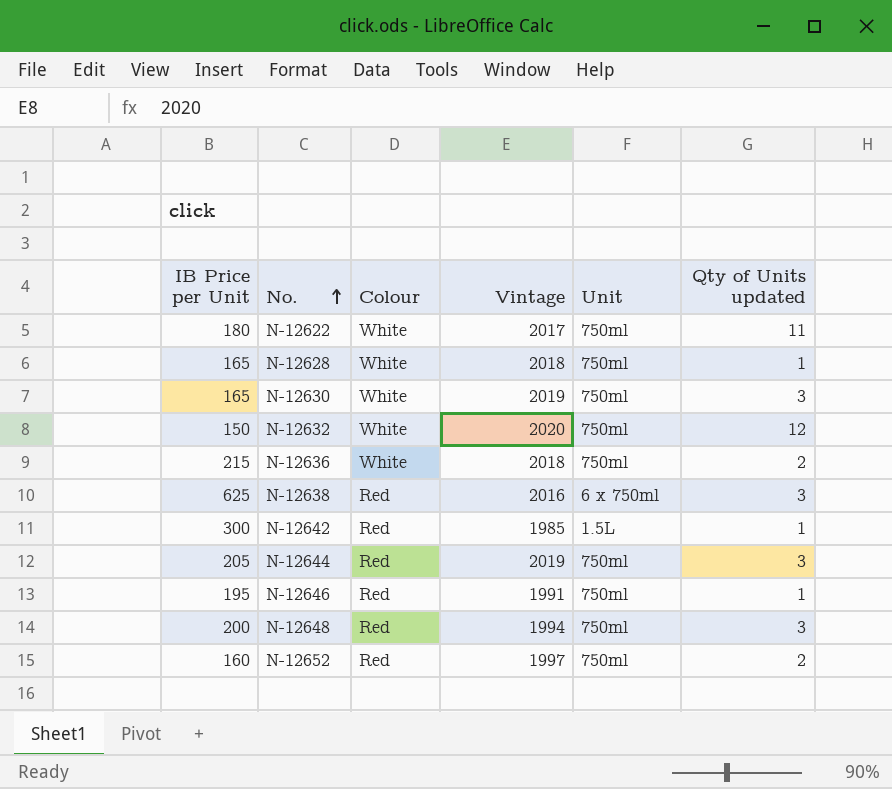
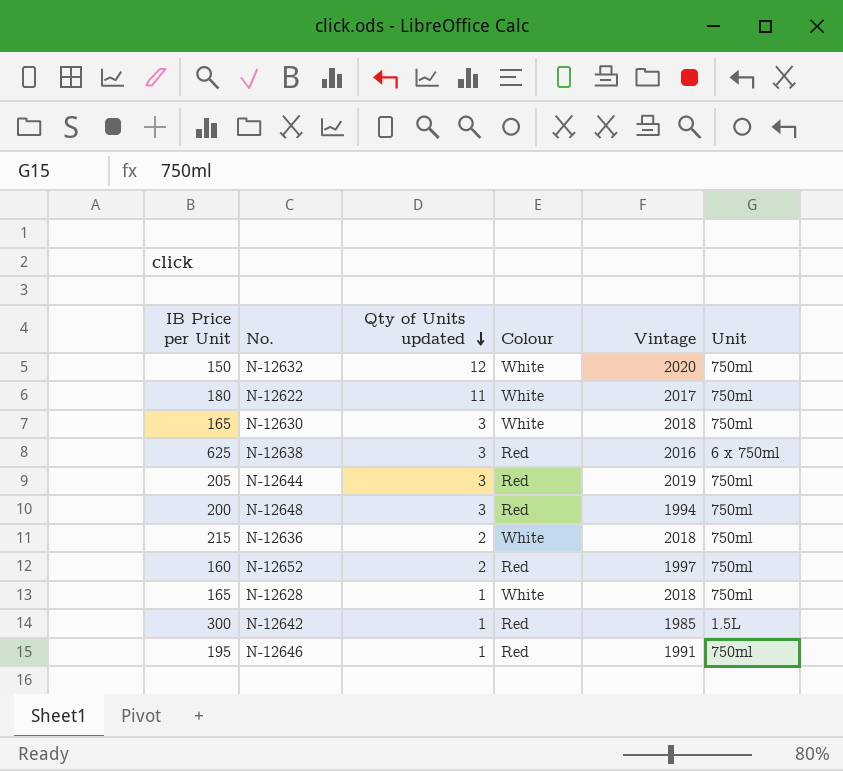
row order: No. ascending -> Qty of Units updated descending
column Qty of Units updated | position: 6 -> 3
N-12630 | Vintage: 2019 -> 2018

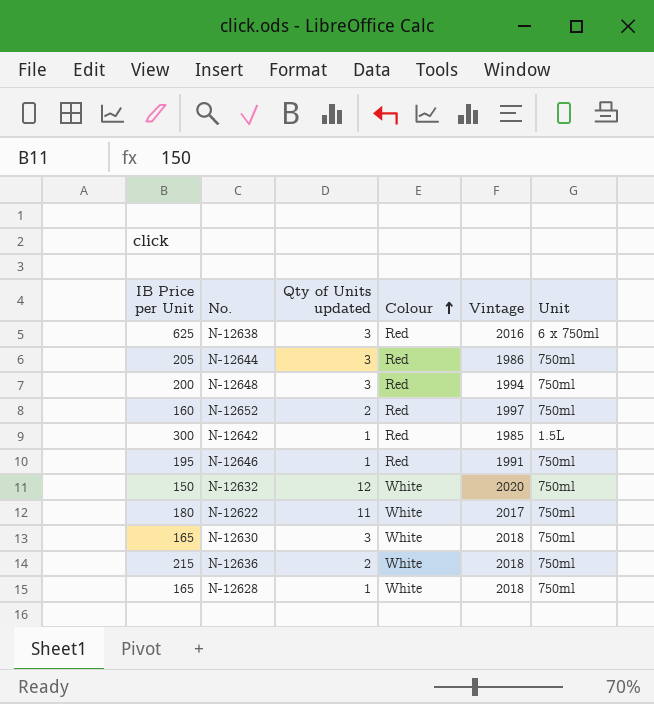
row order: Qty of Units updated descending -> Colour ascending
N-12644 | Vintage: 2019 -> 1986

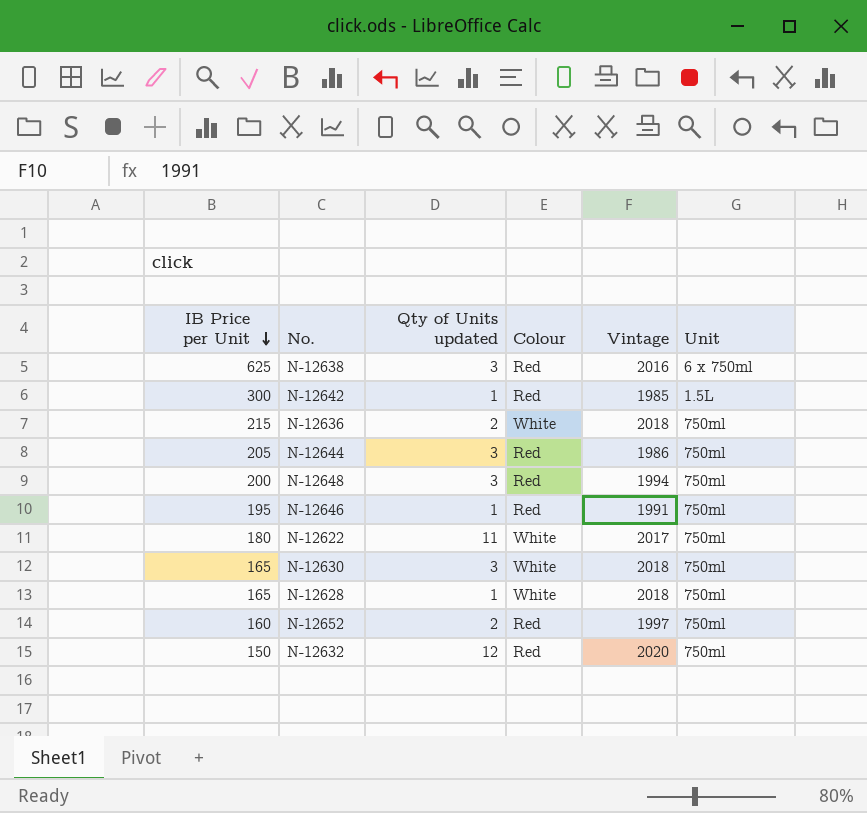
row order: Colour ascending -> IB Price per Unit descending
N-12632 | Colour: White -> Red

